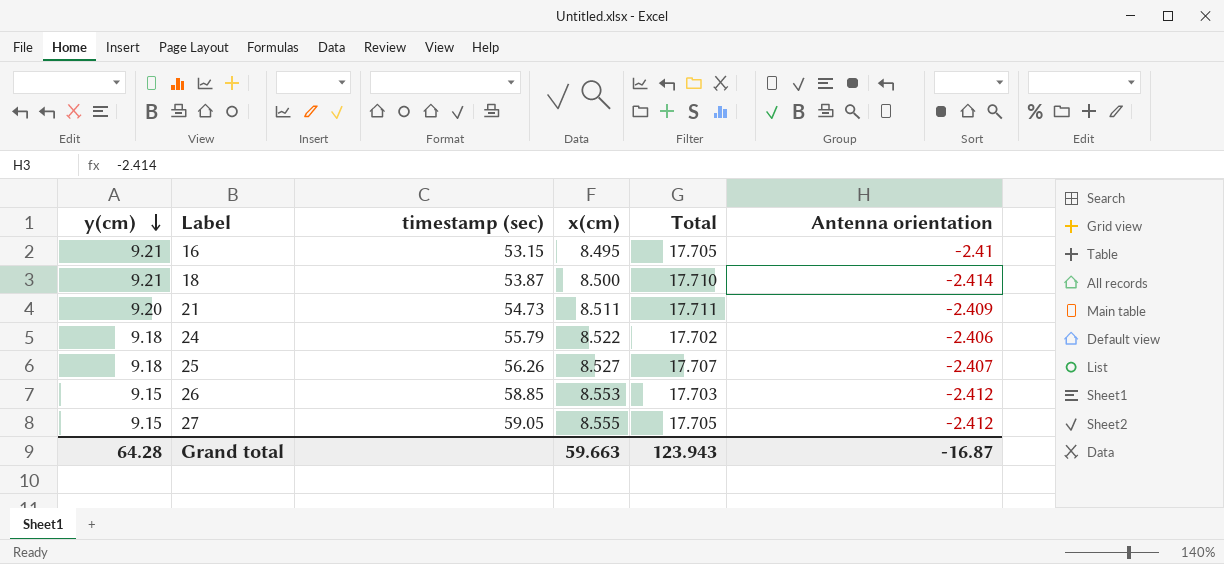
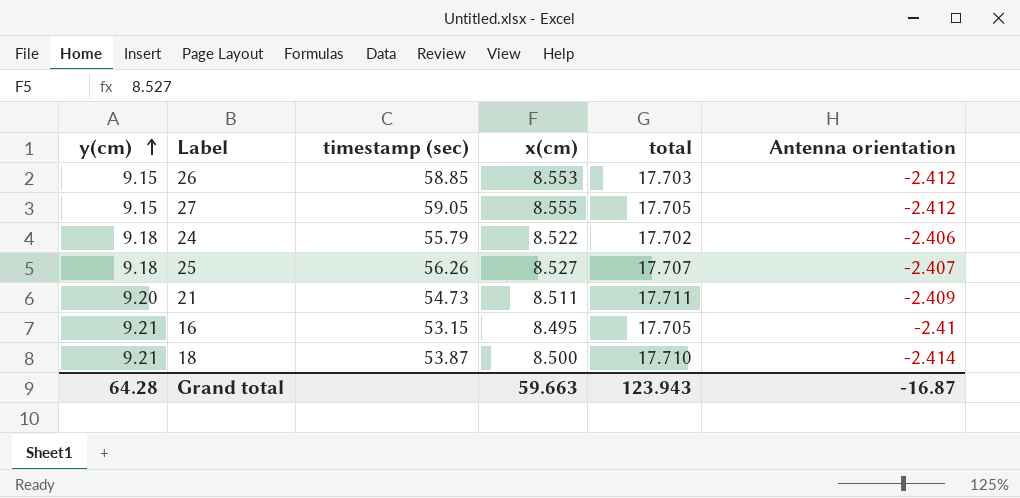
row order: y(cm) descending -> y(cm) ascending
column name: Total -> total

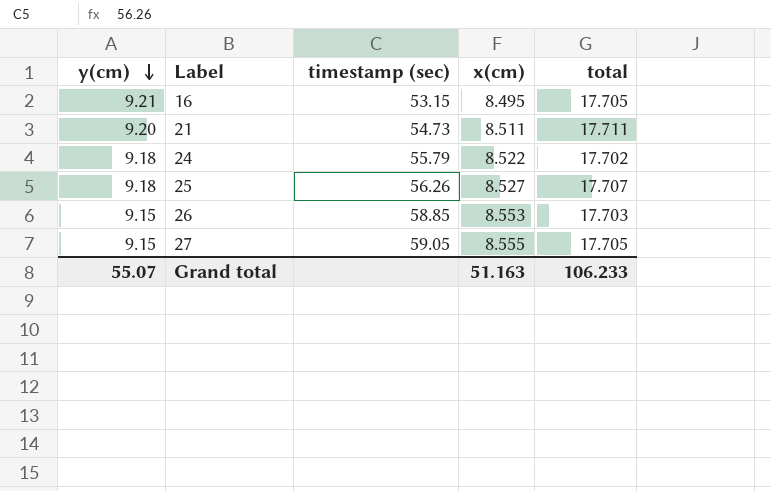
row order: y(cm) ascending -> y(cm) descending
column Antenna orientation | position: 6 -> none
row 18: 9.21 | 53.87 | 8.500 | 17.710 | -2.414 -> none
Grand total | y(cm): 64.28 -> 55.07
Grand total | x(cm): 59.663 -> 51.163
Grand total | total: 123.943 -> 106.233

